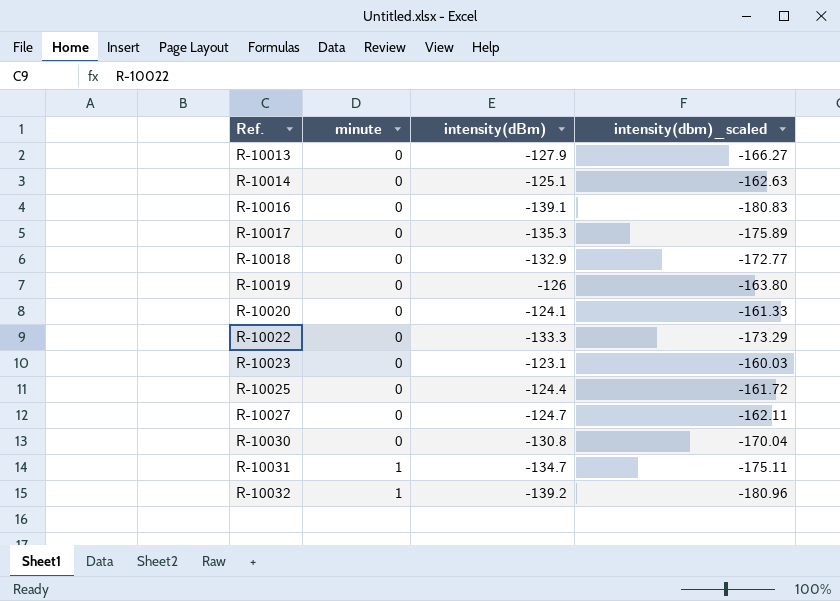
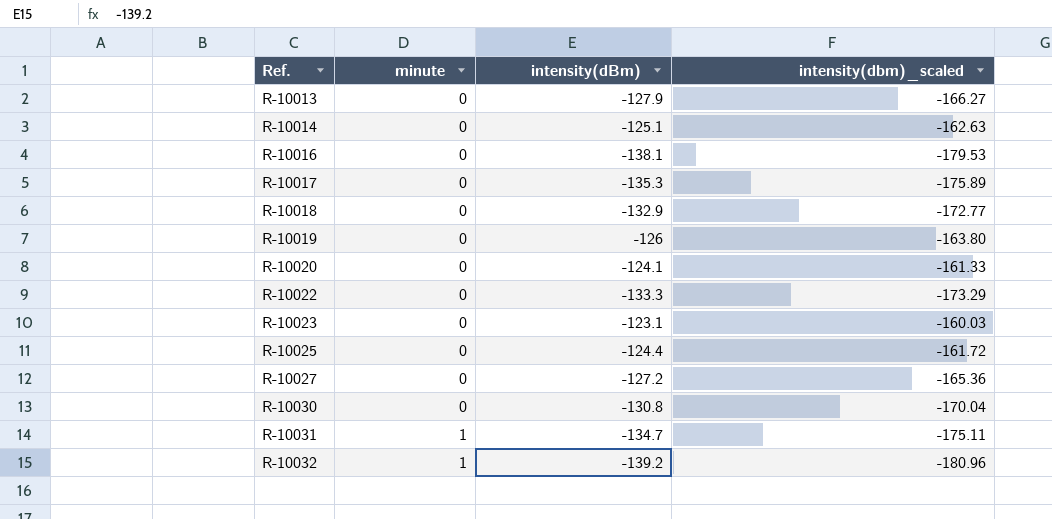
R-10016 | intensity(dBm): -139.1 -> -138.1
R-10016 | intensity(dbm)_scaled: -180.83 -> -179.53
R-10027 | intensity(dBm): -124.7 -> -127.2
R-10027 | intensity(dbm)_scaled: -162.11 -> -165.36

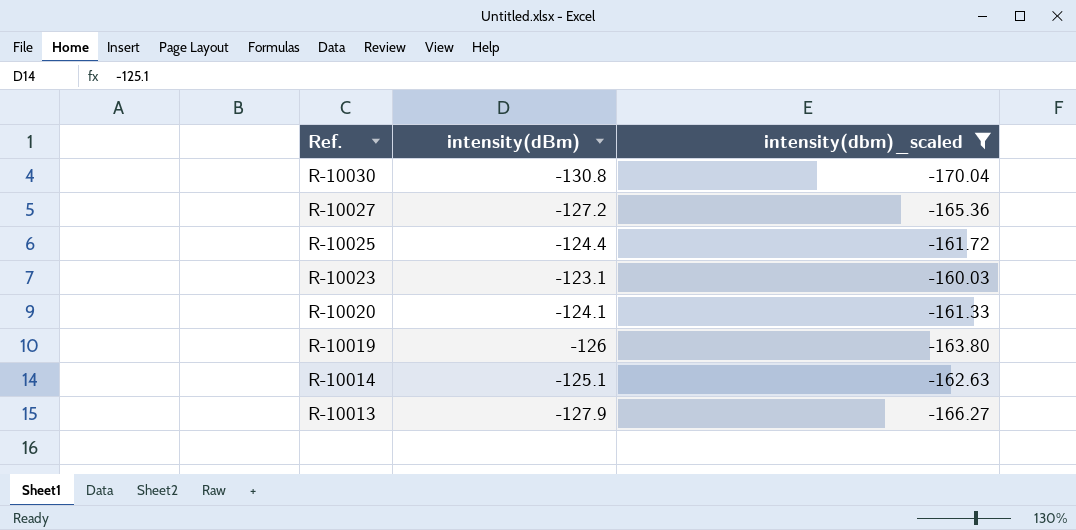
filter: none -> intensity(dbm)_scaled >= -170.04
row order: Ref. ascending -> Ref. descending
column minute | position: 2 -> none

